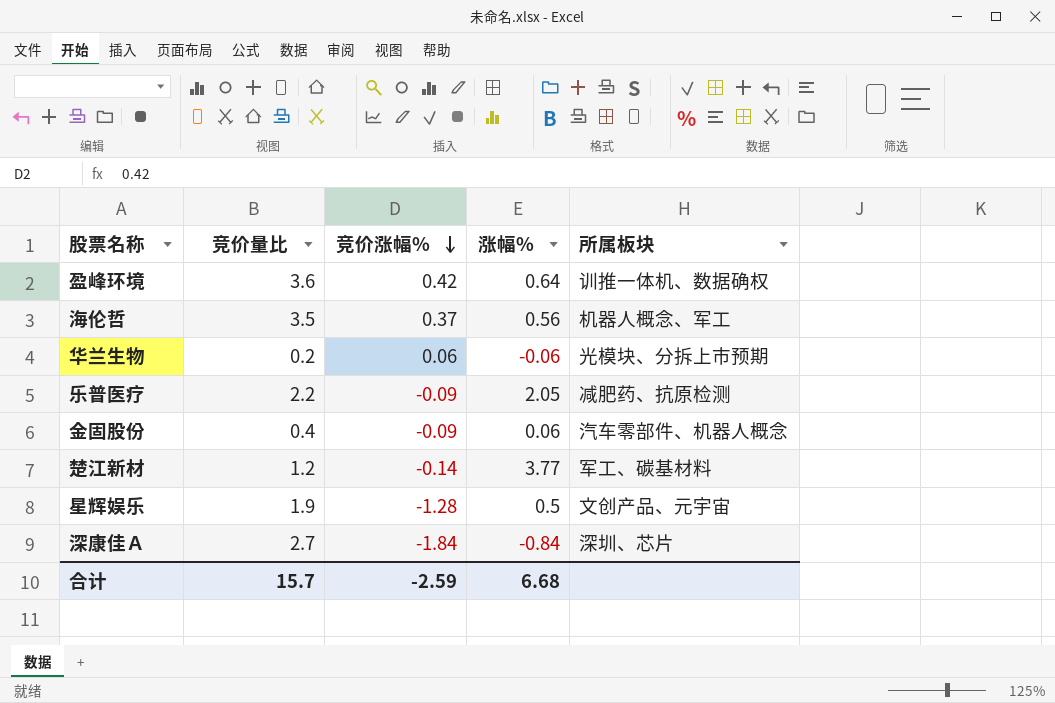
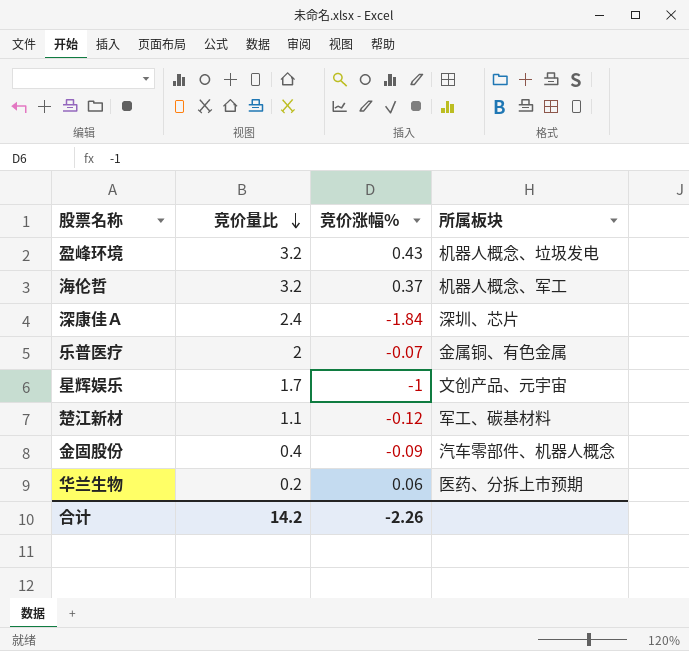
row order: 竞价涨幅% descending -> 竞价量比 descending
column 涨幅% | position: 4 -> none
盈峰环境 | 竞价量比: 3.6 -> 3.2
盈峰环境 | 竞价涨幅%: 0.42 -> 0.43
盈峰环境 | 所属板块: 训推一体机、数据确权 -> 机器人概念、垃圾发电
海伦哲 | 竞价量比: 3.5 -> 3.2
深康佳Ａ | 竞价量比: 2.7 -> 2.4
乐普医疗 | 竞价量比: 2.2 -> 2
乐普医疗 | 竞价涨幅%: -0.09 -> -0.07
乐普医疗 | 所属板块: 减肥药、抗原检测 -> 金属铜、有色金属
星辉娱乐 | 竞价量比: 1.9 -> 1.7
星辉娱乐 | 竞价涨幅%: -1.28 -> -1
楚江新材 | 竞价量比: 1.2 -> 1.1
楚江新材 | 竞价涨幅%: -0.14 -> -0.12
华兰生物 | 所属板块: 光模块、分拆上市预期 -> 医药、分拆上市预期
合计 | 竞价量比: 15.7 -> 14.2
合计 | 竞价涨幅%: -2.59 -> -2.26

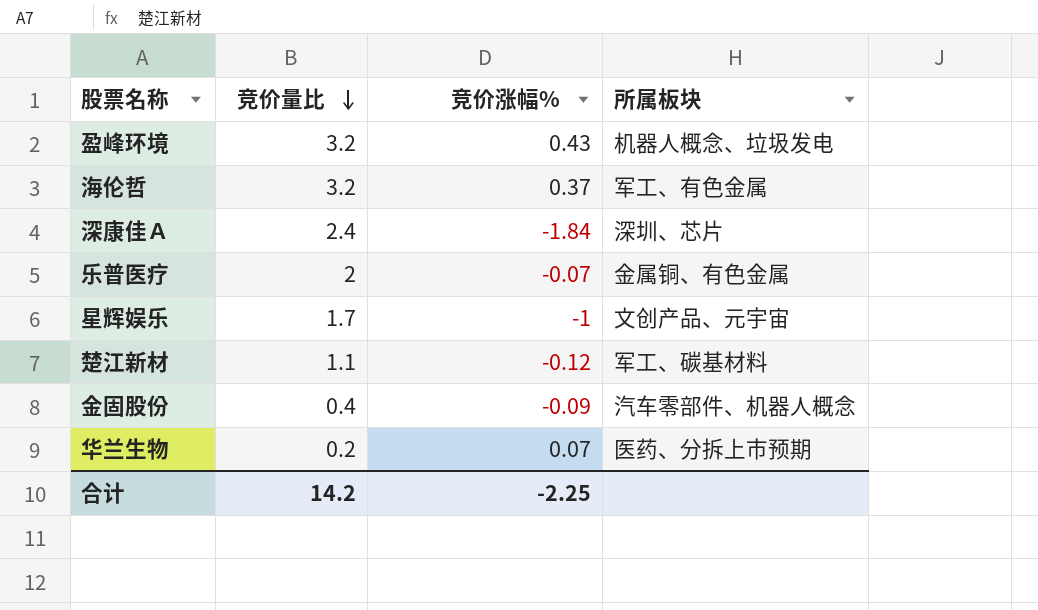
海伦哲 | 所属板块: 机器人概念、军工 -> 军工、有色金属
华兰生物 | 竞价涨幅%: 0.06 -> 0.07
合计 | 竞价涨幅%: -2.26 -> -2.25

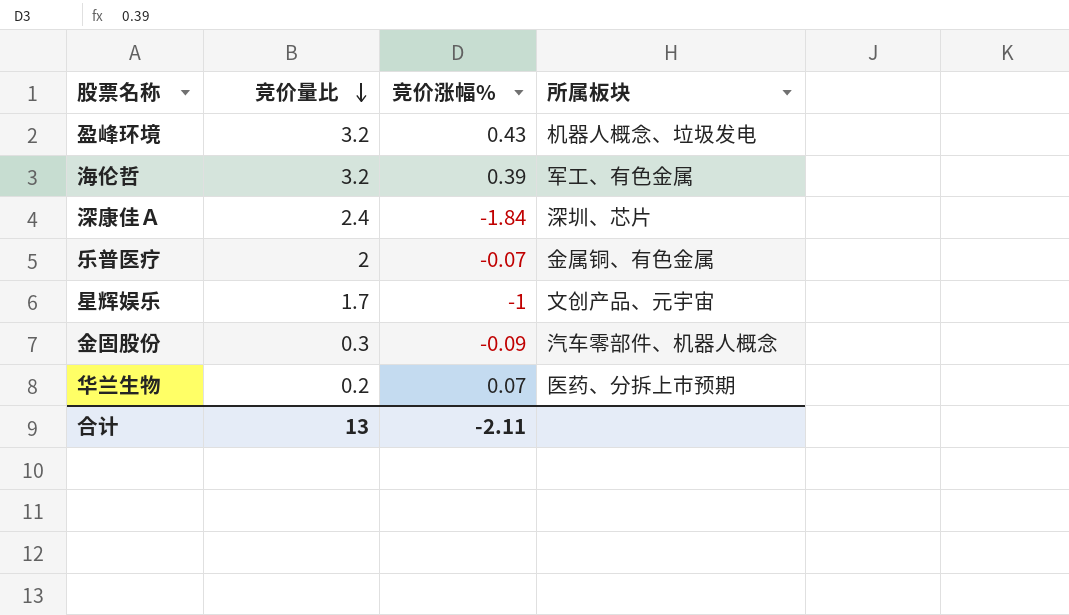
row 楚江新材: 1.1 | -0.12 | 军工、碳基材料 -> none
海伦哲 | 竞价涨幅%: 0.37 -> 0.39
金固股份 | 竞价量比: 0.4 -> 0.3
合计 | 竞价量比: 14.2 -> 13
合计 | 竞价涨幅%: -2.25 -> -2.11

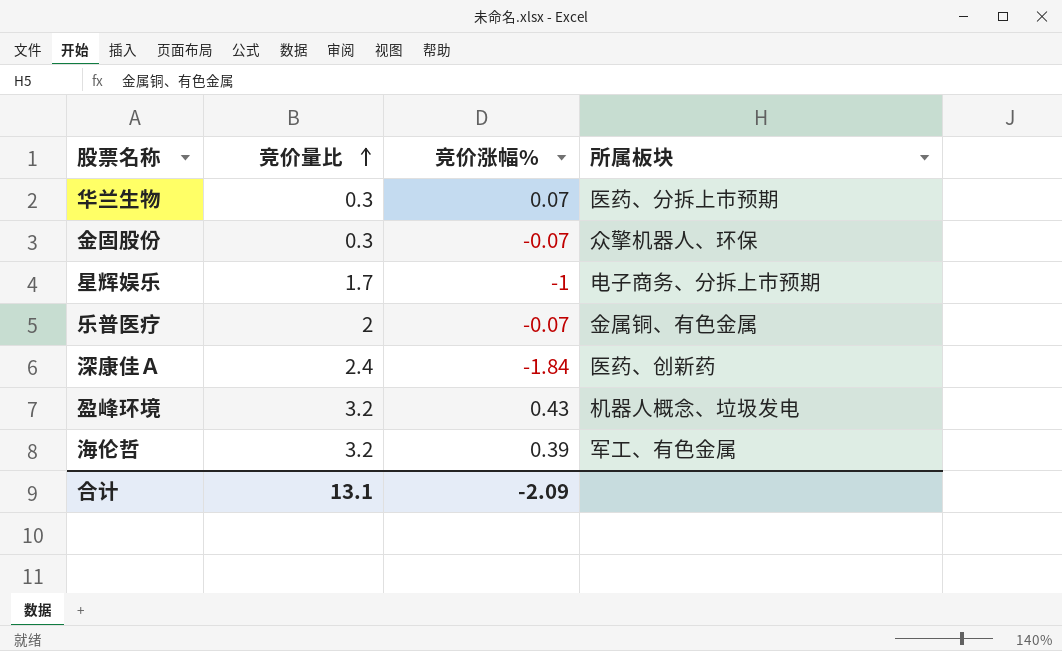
row order: 竞价量比 descending -> 竞价量比 ascending
华兰生物 | 竞价量比: 0.2 -> 0.3
金固股份 | 竞价涨幅%: -0.09 -> -0.07
金固股份 | 所属板块: 汽车零部件、机器人概念 -> 众擎机器人、环保
星辉娱乐 | 所属板块: 文创产品、元宇宙 -> 电子商务、分拆上市预期
深康佳Ａ | 所属板块: 深圳、芯片 -> 医药、创新药
合计 | 竞价量比: 13 -> 13.1
合计 | 竞价涨幅%: -2.11 -> -2.09

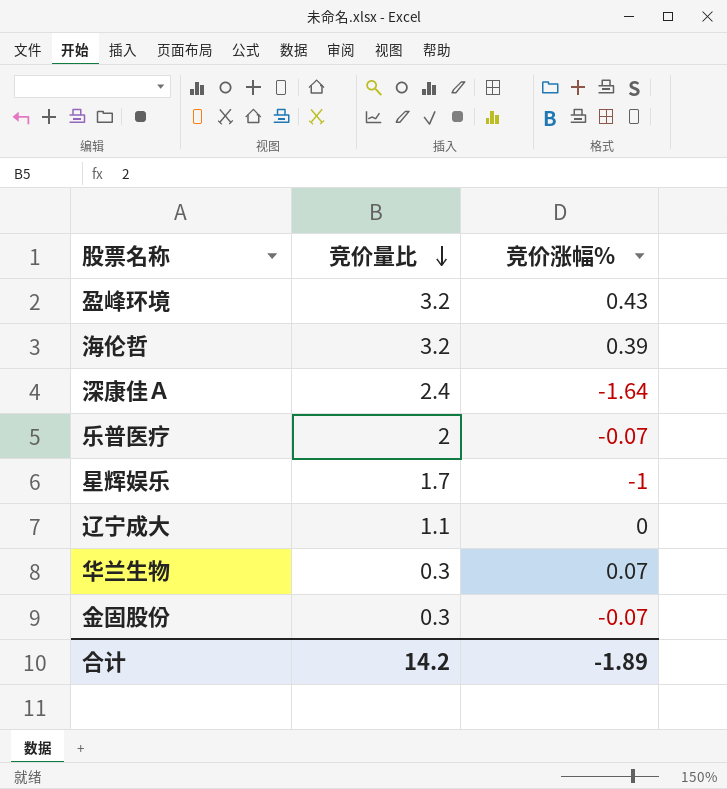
row order: 竞价量比 ascending -> 竞价量比 descending
column 所属板块 | position: 4 -> none
深康佳Ａ | 竞价涨幅%: -1.84 -> -1.64
row 辽宁成大: none -> 1.1 | 0
合计 | 竞价量比: 13.1 -> 14.2
合计 | 竞价涨幅%: -2.09 -> -1.89

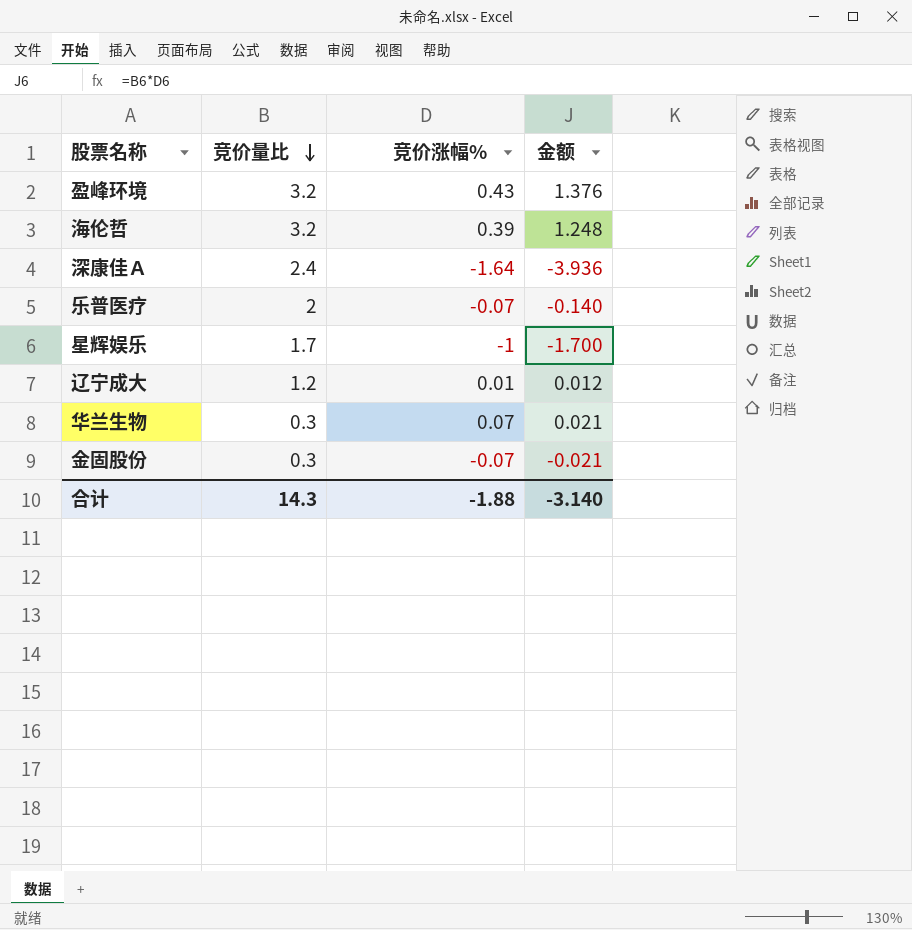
column 金额 | formula: none -> [竞价量比] * [竞价涨幅%]
辽宁成大 | 竞价量比: 1.1 -> 1.2
辽宁成大 | 竞价涨幅%: 0 -> 0.01
合计 | 竞价量比: 14.2 -> 14.3
合计 | 竞价涨幅%: -1.89 -> -1.88

